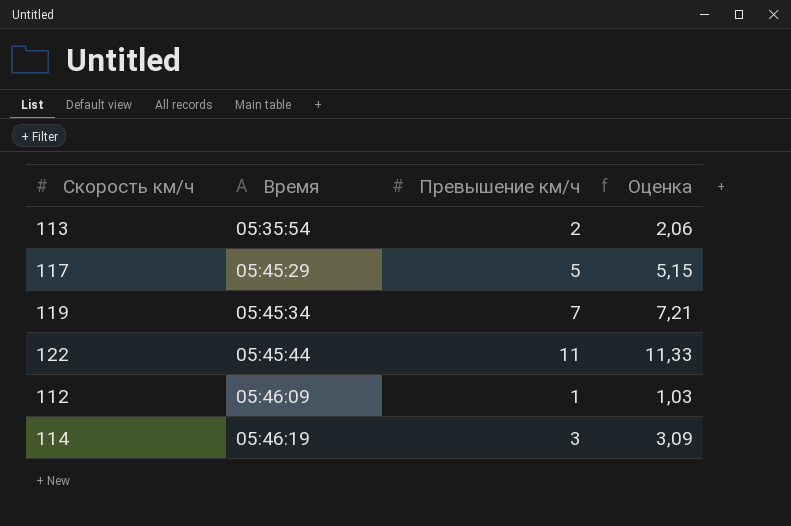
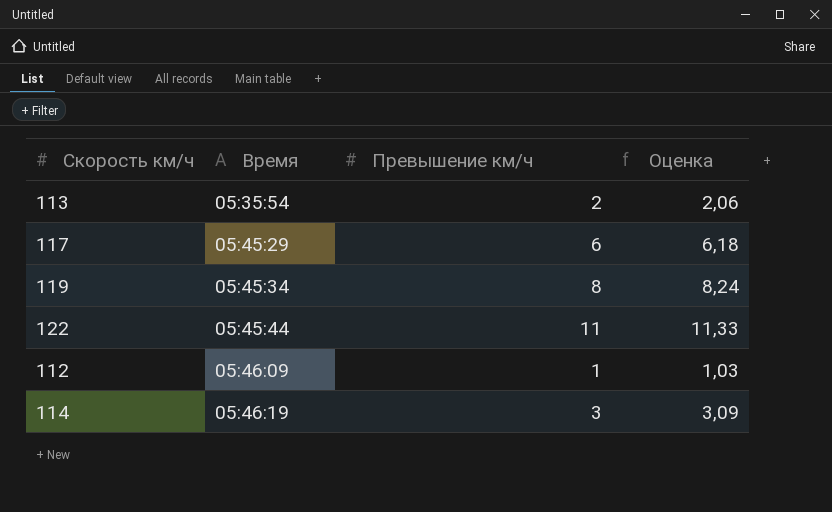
117 | Превышение км/ч: 5 -> 6
117 | Оценка: 5,15 -> 6,18
119 | Превышение км/ч: 7 -> 8
119 | Оценка: 7,21 -> 8,24

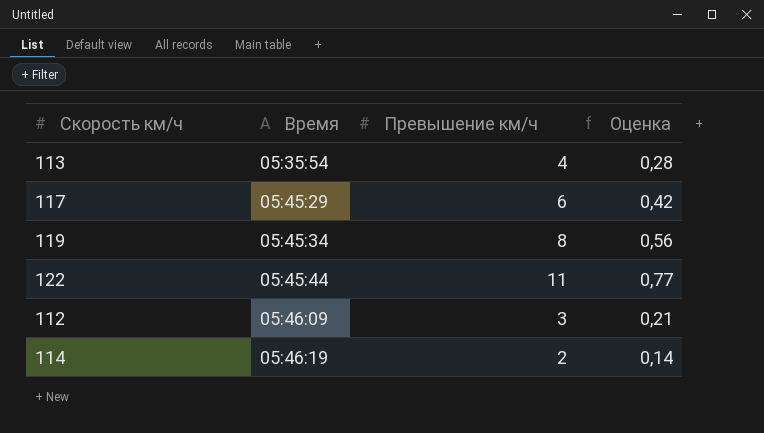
column Оценка | formula: [Превышение км/ч] * 1,03 -> [Превышение км/ч] * 0,07
113 | Превышение км/ч: 2 -> 4
112 | Превышение км/ч: 1 -> 3
114 | Превышение км/ч: 3 -> 2

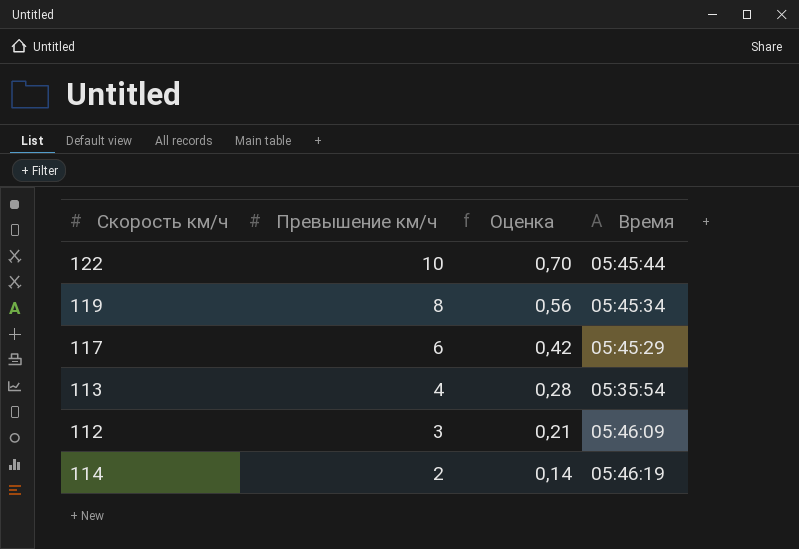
row order: Время ascending -> Превышение км/ч descending
column Время | position: 2 -> 4
122 | Превышение км/ч: 11 -> 10
122 | Оценка: 0,77 -> 0,70

